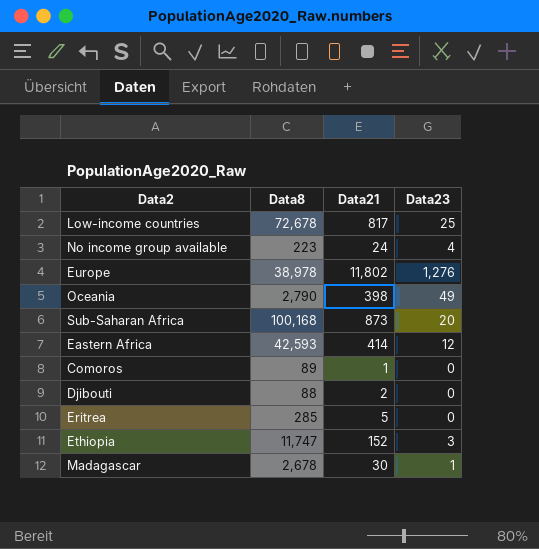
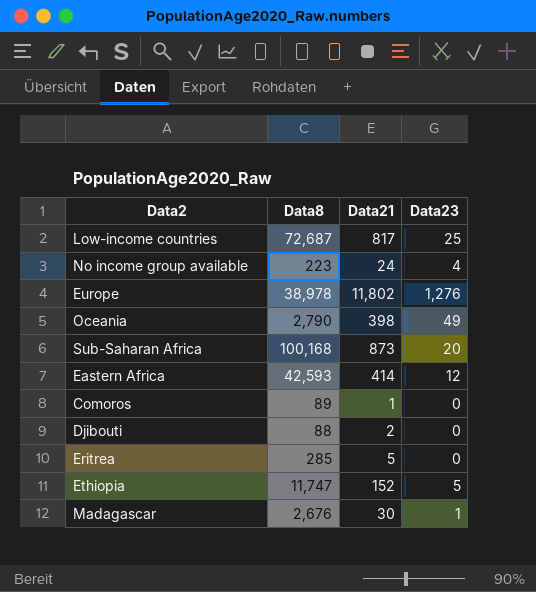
Low-income countries | Data8: 72,678 -> 72,687
Ethiopia | Data23: 3 -> 5
Madagascar | Data8: 2,678 -> 2,676

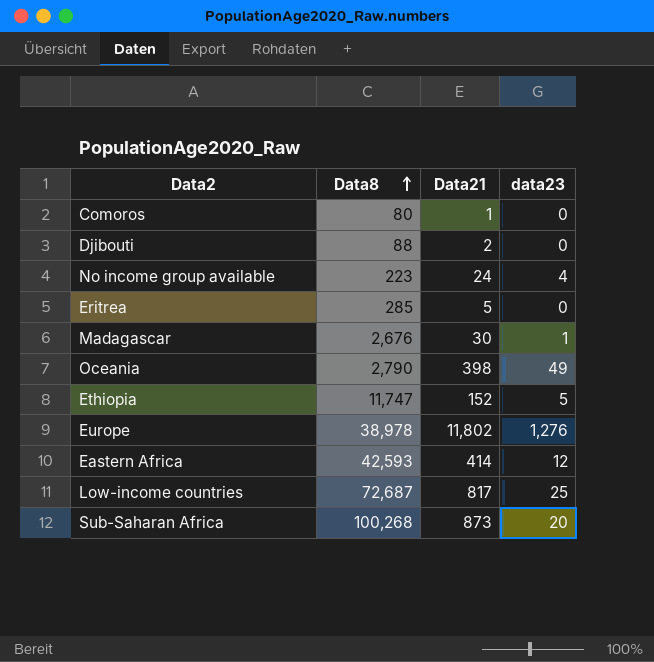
row order: none -> Data8 ascending
column name: Data23 -> data23
Comoros | Data8: 89 -> 80
Sub-Saharan Africa | Data8: 100,168 -> 100,268

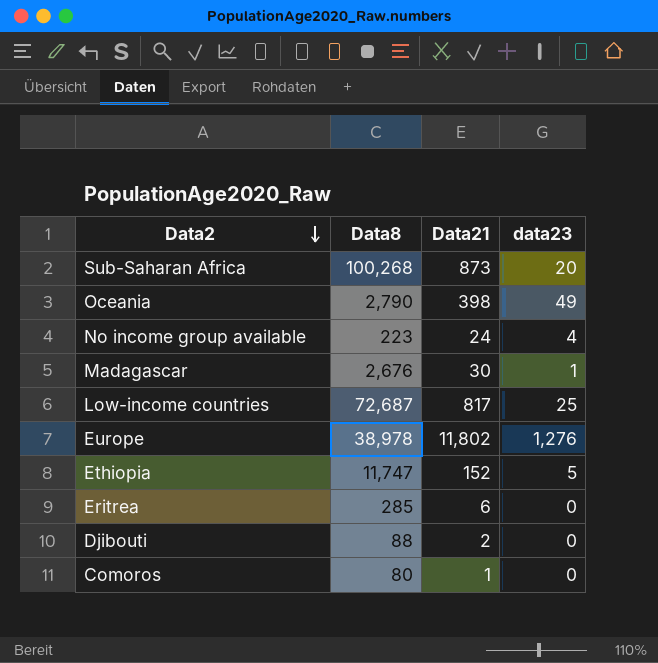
row order: Data8 ascending -> Data2 descending
row Eastern Africa: 42,593 | 414 | 12 -> none
Eritrea | Data21: 5 -> 6

